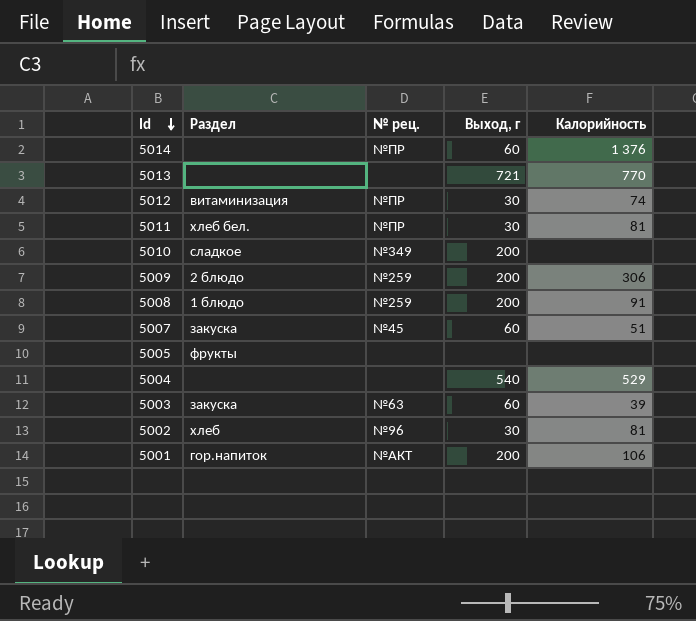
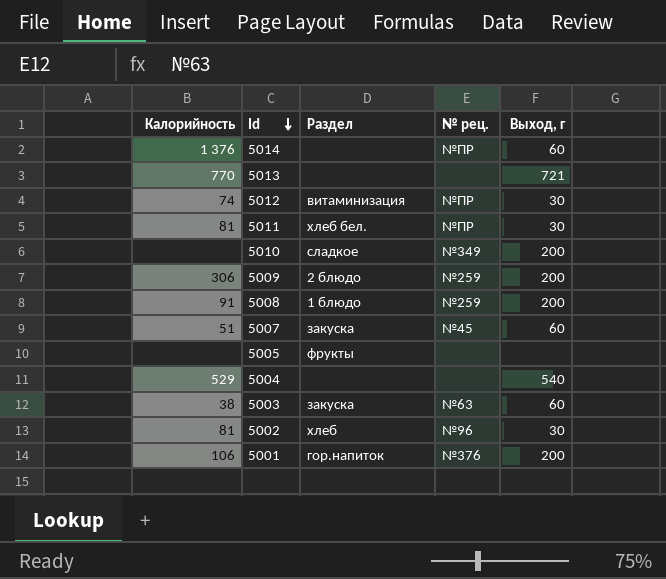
column Калорийность | position: 5 -> 1
5003 | Калорийность: 39 -> 38
5001 | № рец.: №АКТ -> №376

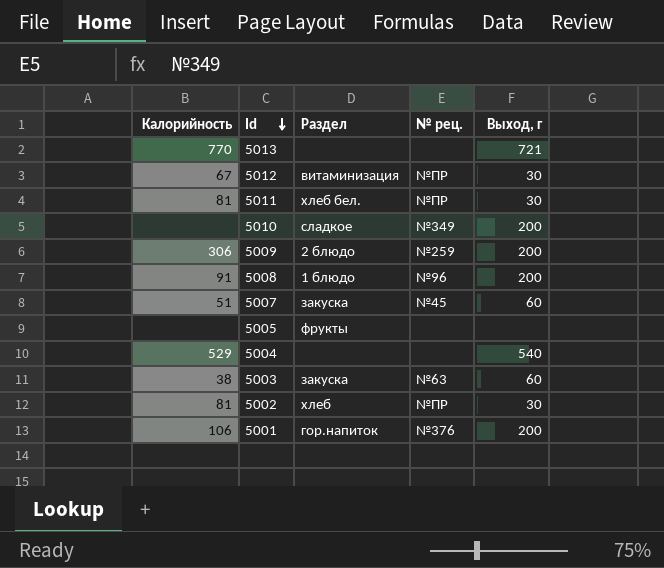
row 5014: 1 376 | none | №ПР | 60 -> none
5012 | Калорийность: 74 -> 67
5008 | № рец.: №259 -> №96
5002 | № рец.: №96 -> №ПР

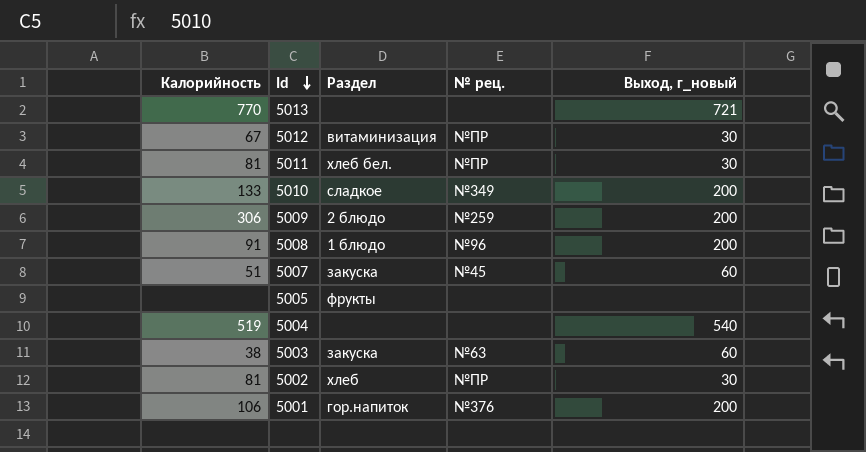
column name: Выход, г -> Выход, г_новый
5010 | Калорийность: none -> 133
5004 | Калорийность: 529 -> 519

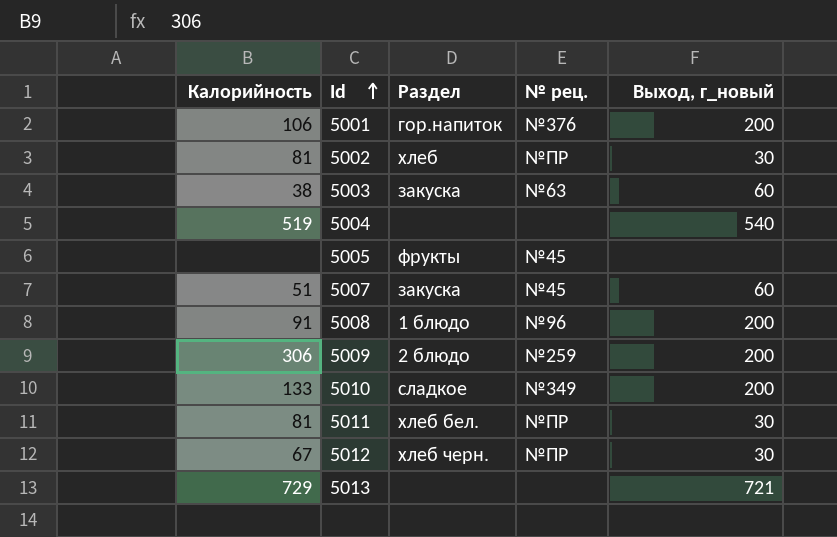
row order: Id descending -> Id ascending
5005 | № рец.: none -> №45
5012 | Раздел: витаминизация -> хлеб черн.
5013 | Калорийность: 770 -> 729

